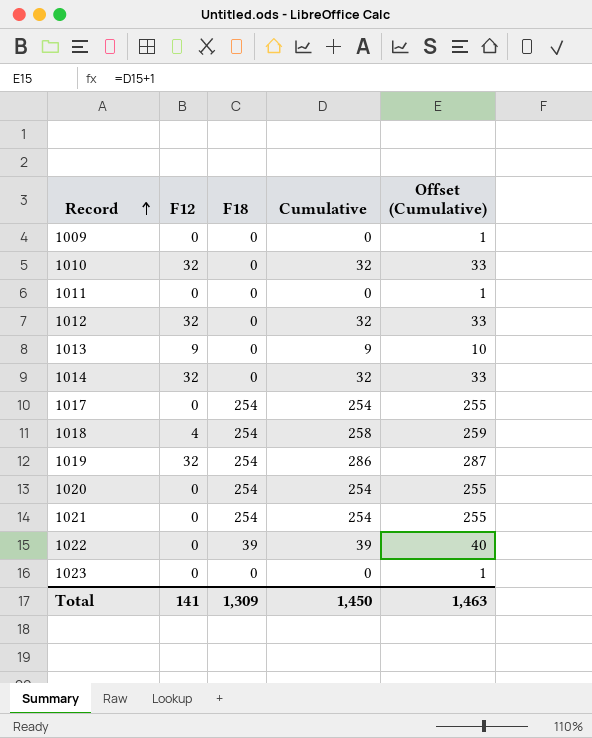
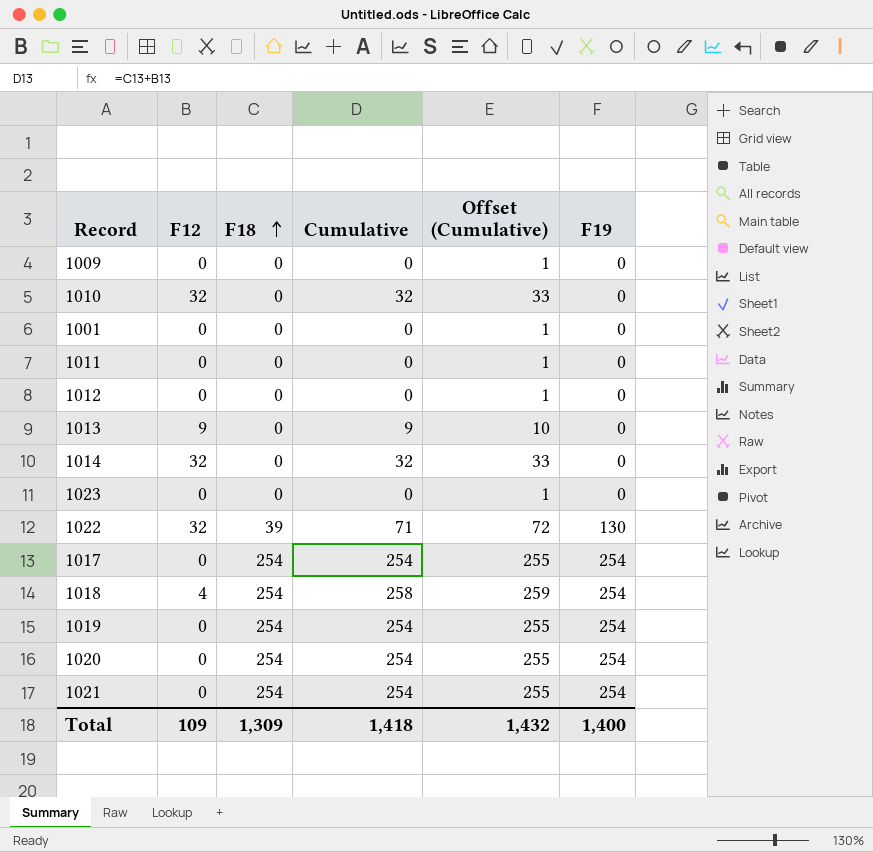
row order: Record ascending -> F18 ascending
column F19 | position: none -> 6
row 1001: none -> 0 | 0 | 0 | 1 | 0
1012 | F12: 32 -> 0
1012 | Cumulative: 32 -> 0
1012 | Offset (Cumulative): 33 -> 1
1022 | F12: 0 -> 32
1022 | Cumulative: 39 -> 71
1022 | Offset (Cumulative): 40 -> 72
1019 | F12: 32 -> 0
1019 | Cumulative: 286 -> 254
1019 | Offset (Cumulative): 287 -> 255
Total | F12: 141 -> 109
Total | Cumulative: 1,450 -> 1,418
Total | Offset (Cumulative): 1,463 -> 1,432

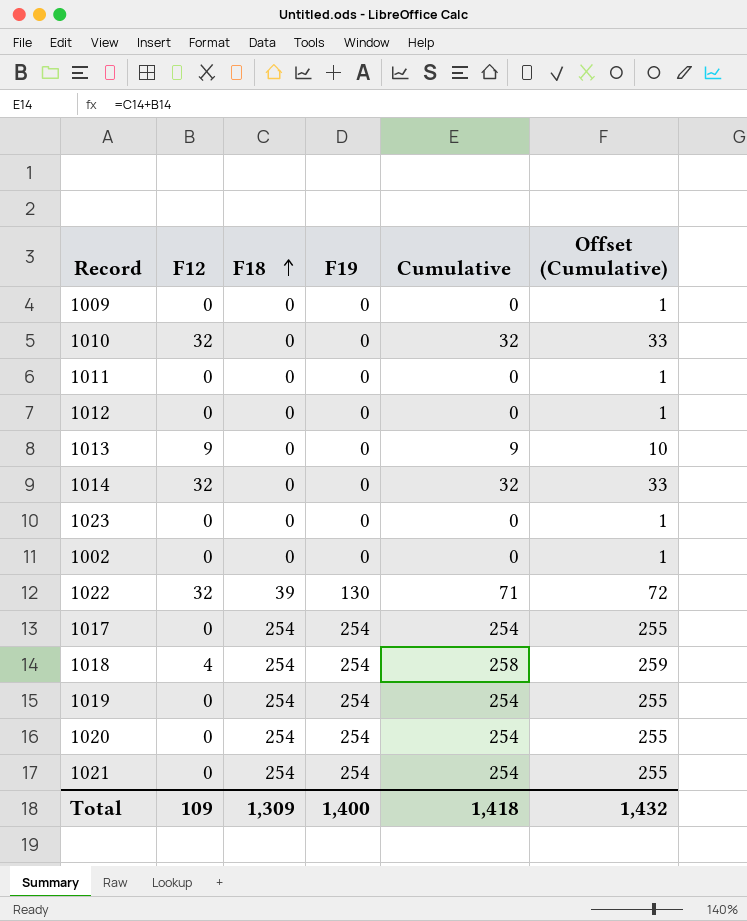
column F19 | position: 6 -> 4
row 1001: 0 | 0 | 0 | 1 | 0 -> none
row 1002: none -> 0 | 0 | 0 | 0 | 1

